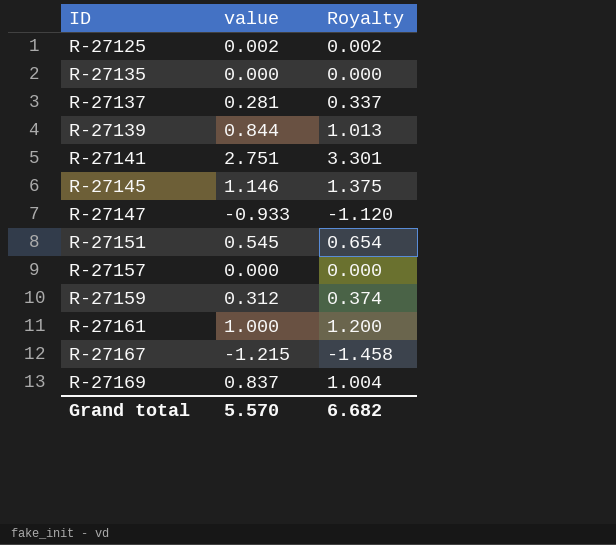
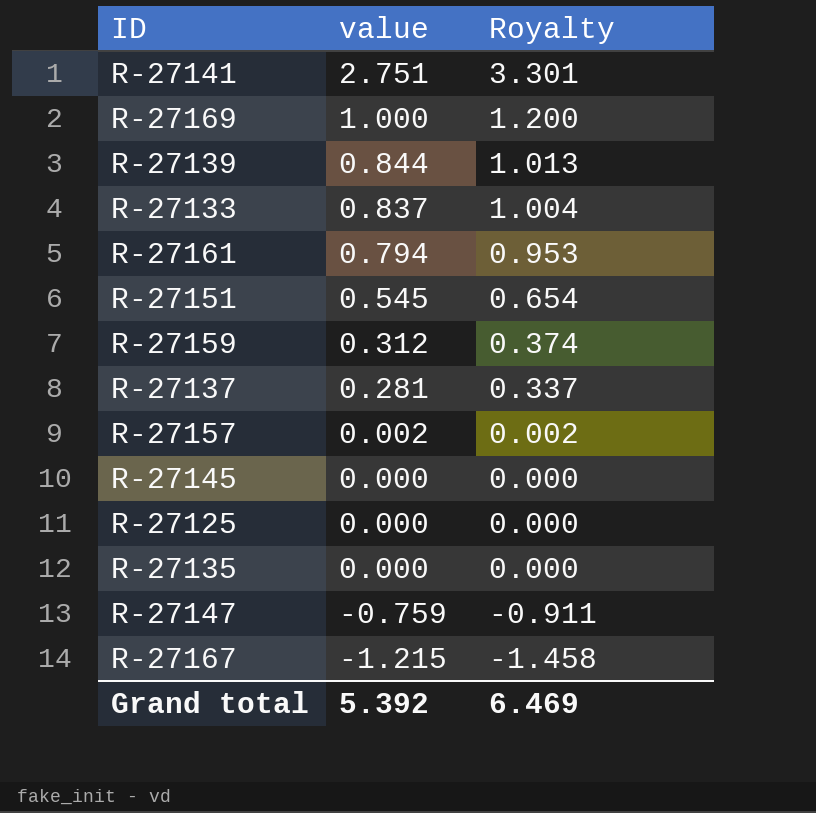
row order: ID ascending -> value descending
R-27169 | value: 0.837 -> 1.000
R-27169 | Royalty: 1.004 -> 1.200
row R-27133: none -> 0.837 | 1.004
R-27161 | value: 1.000 -> 0.794
R-27161 | Royalty: 1.200 -> 0.953
R-27157 | value: 0.000 -> 0.002
R-27157 | Royalty: 0.000 -> 0.002
R-27145 | value: 1.146 -> 0.000
R-27145 | Royalty: 1.375 -> 0.000
R-27125 | value: 0.002 -> 0.000
R-27125 | Royalty: 0.002 -> 0.000
R-27147 | value: -0.933 -> -0.759
R-27147 | Royalty: -1.120 -> -0.911
Grand total | value: 5.570 -> 5.392
Grand total | Royalty: 6.682 -> 6.469

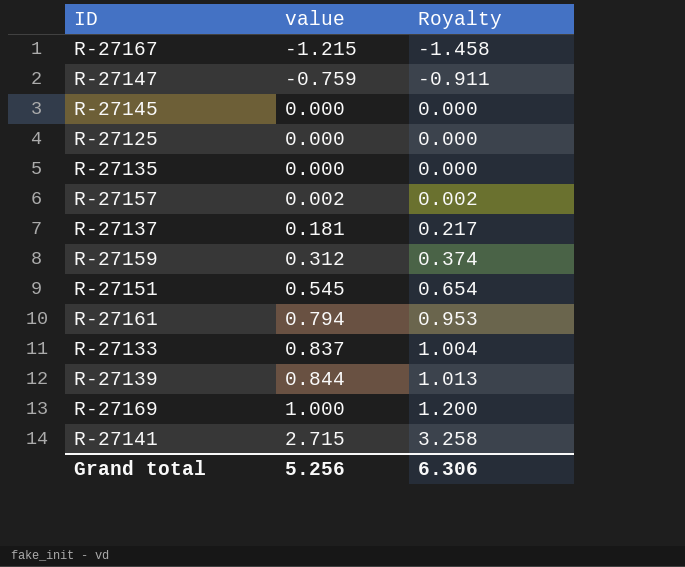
row order: value descending -> value ascending
R-27137 | value: 0.281 -> 0.181
R-27137 | Royalty: 0.337 -> 0.217
R-27141 | value: 2.751 -> 2.715
R-27141 | Royalty: 3.301 -> 3.258
Grand total | value: 5.392 -> 5.256
Grand total | Royalty: 6.469 -> 6.306

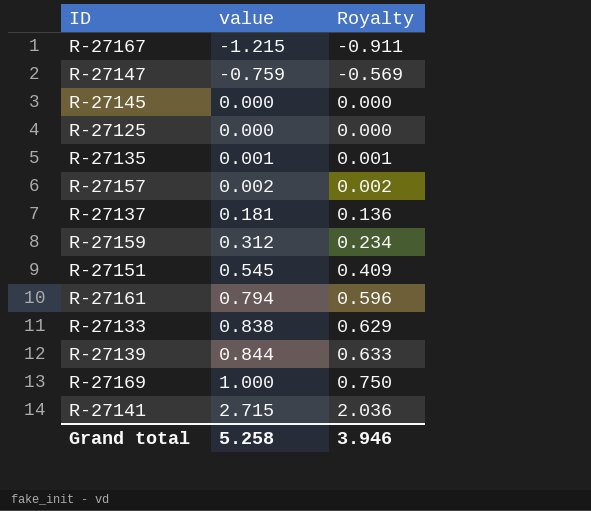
column Royalty | formula: [value] * 1.2 -> [value] * 0.75
R-27135 | value: 0.000 -> 0.001
R-27133 | value: 0.837 -> 0.838
Grand total | value: 5.256 -> 5.258
Grand total | Royalty: 6.306 -> 3.946

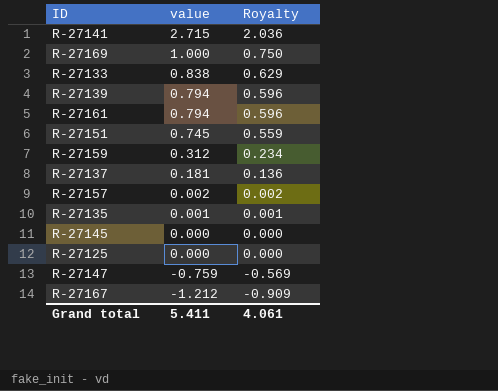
row order: value ascending -> value descending
R-27139 | value: 0.844 -> 0.794
R-27139 | Royalty: 0.633 -> 0.596
R-27151 | value: 0.545 -> 0.745
R-27151 | Royalty: 0.409 -> 0.559
R-27167 | value: -1.215 -> -1.212
R-27167 | Royalty: -0.911 -> -0.909
Grand total | value: 5.258 -> 5.411
Grand total | Royalty: 3.946 -> 4.061

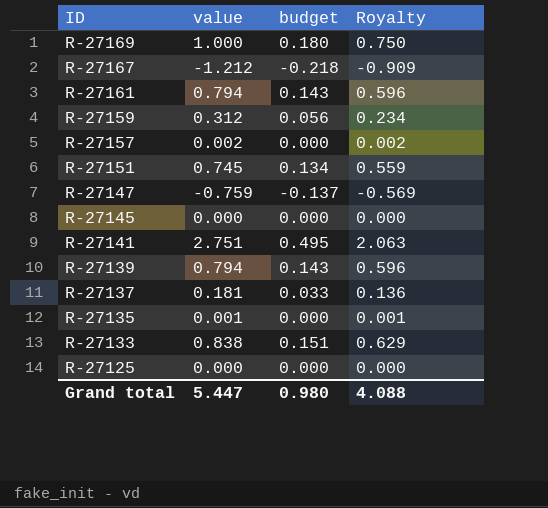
row order: value descending -> ID descending
column budget | formula: none -> [value] * 0.18
R-27141 | value: 2.715 -> 2.751
R-27141 | Royalty: 2.036 -> 2.063
Grand total | value: 5.411 -> 5.447
Grand total | Royalty: 4.061 -> 4.088

